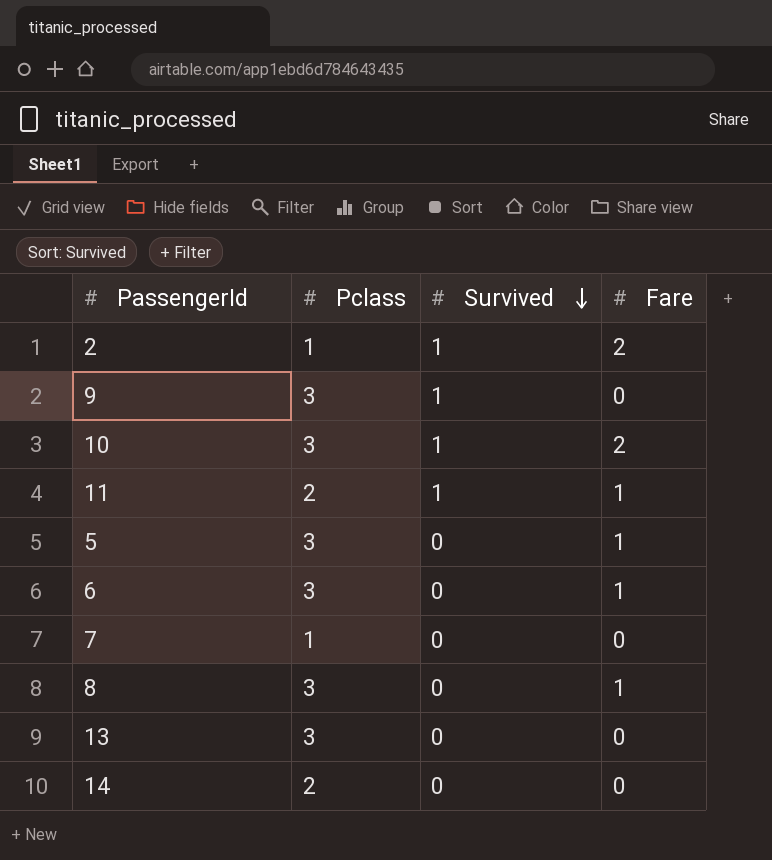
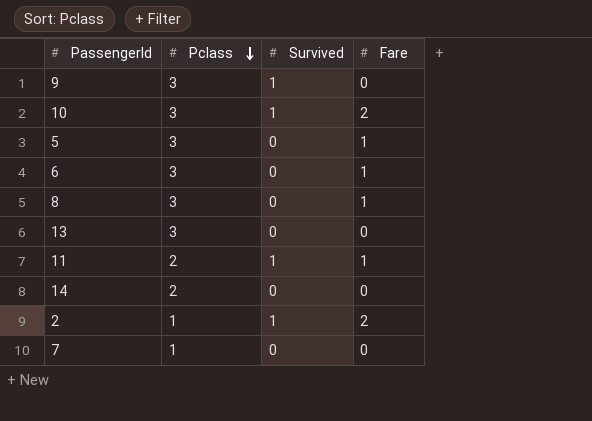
row order: Survived descending -> Pclass descending

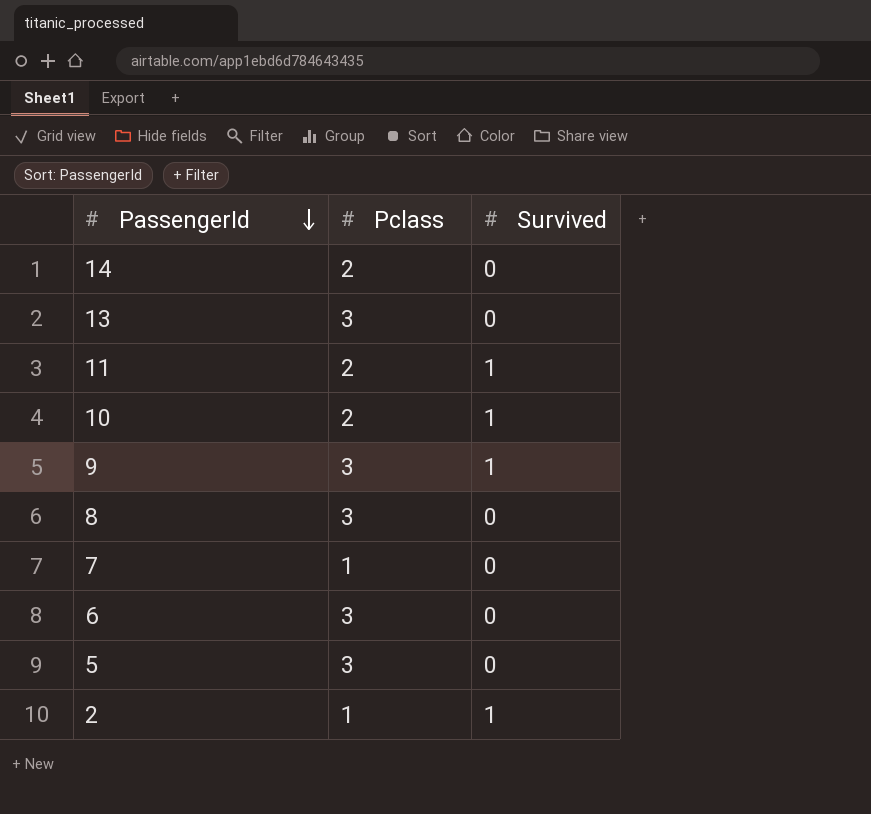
row order: Pclass descending -> PassengerId descending
column Fare | position: 4 -> none
10 | Pclass: 3 -> 2

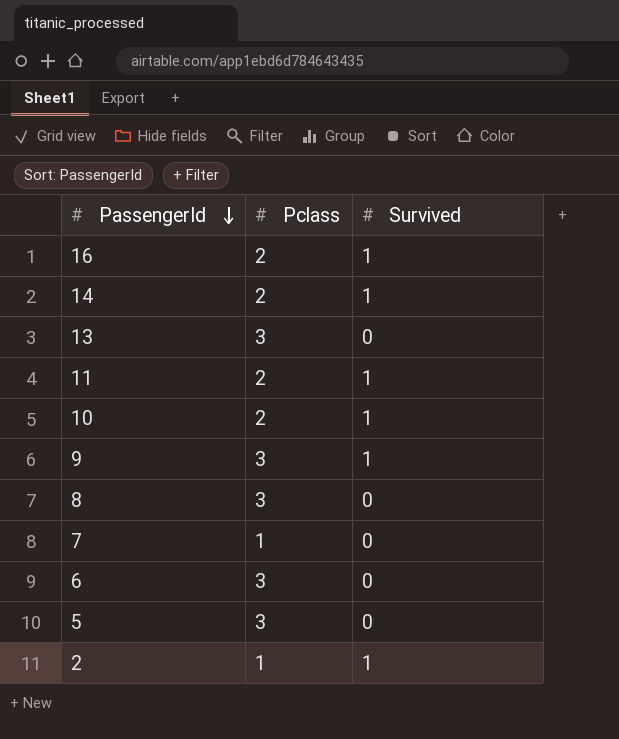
row 16: none -> 2 | 1
14 | Survived: 0 -> 1

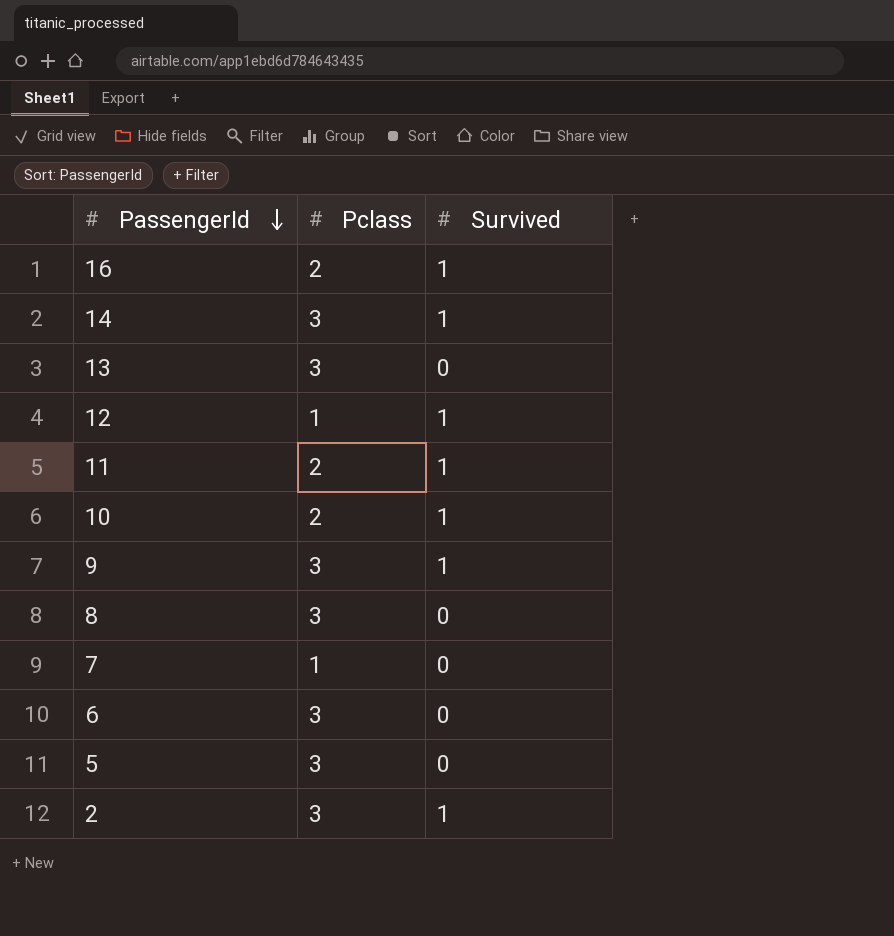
14 | Pclass: 2 -> 3
row 12: none -> 1 | 1
2 | Pclass: 1 -> 3

